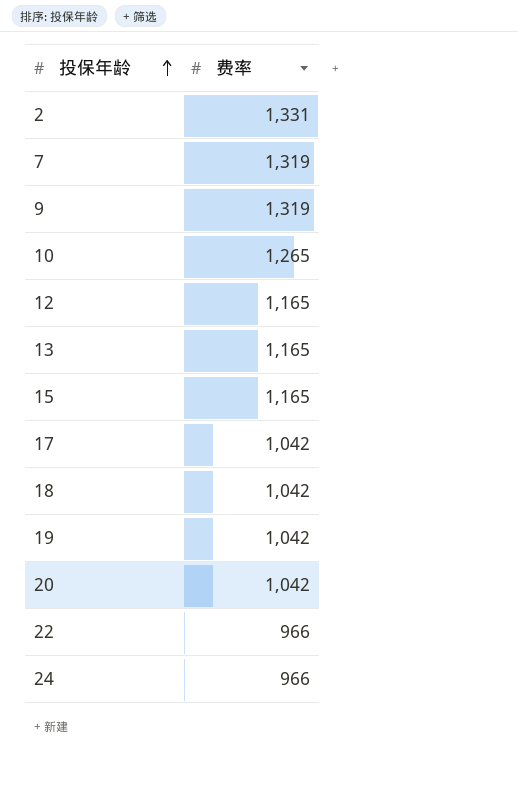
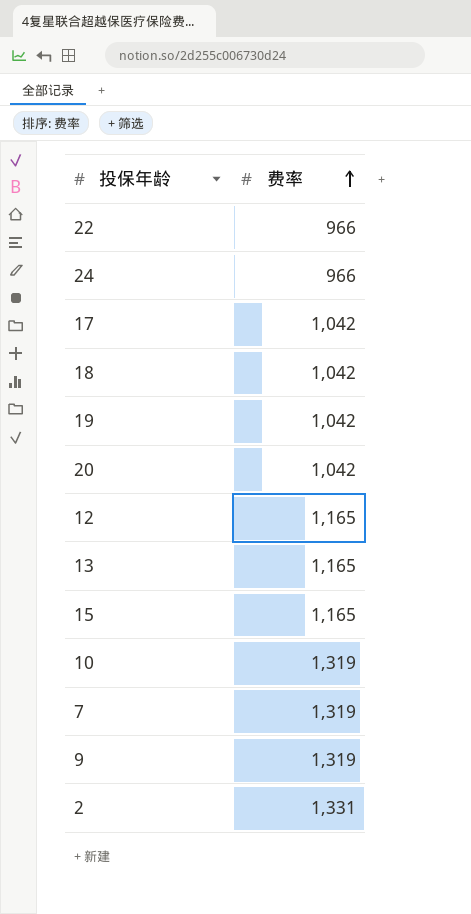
row order: 投保年龄 ascending -> 费率 ascending
10 | 费率: 1,265 -> 1,319

